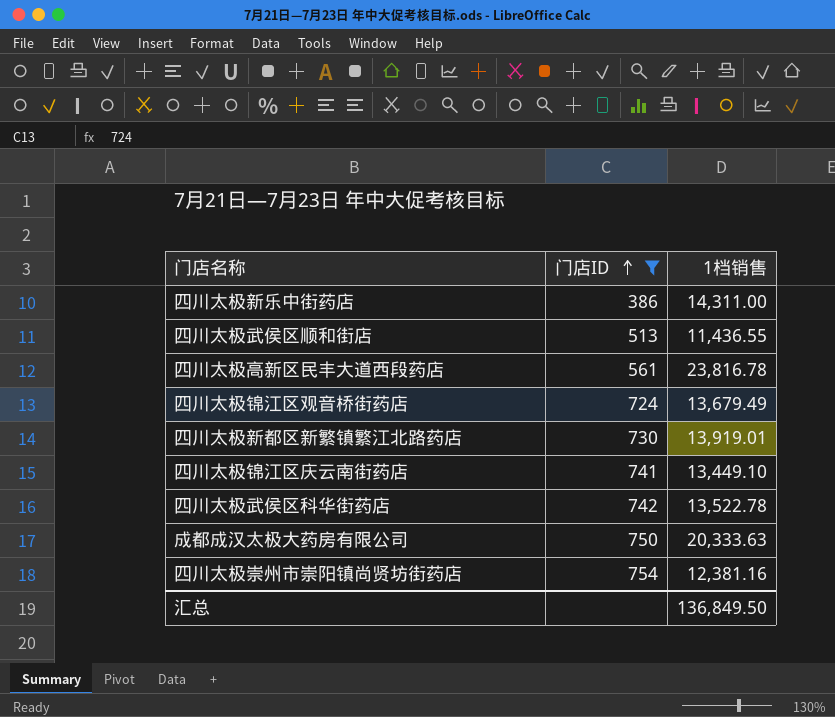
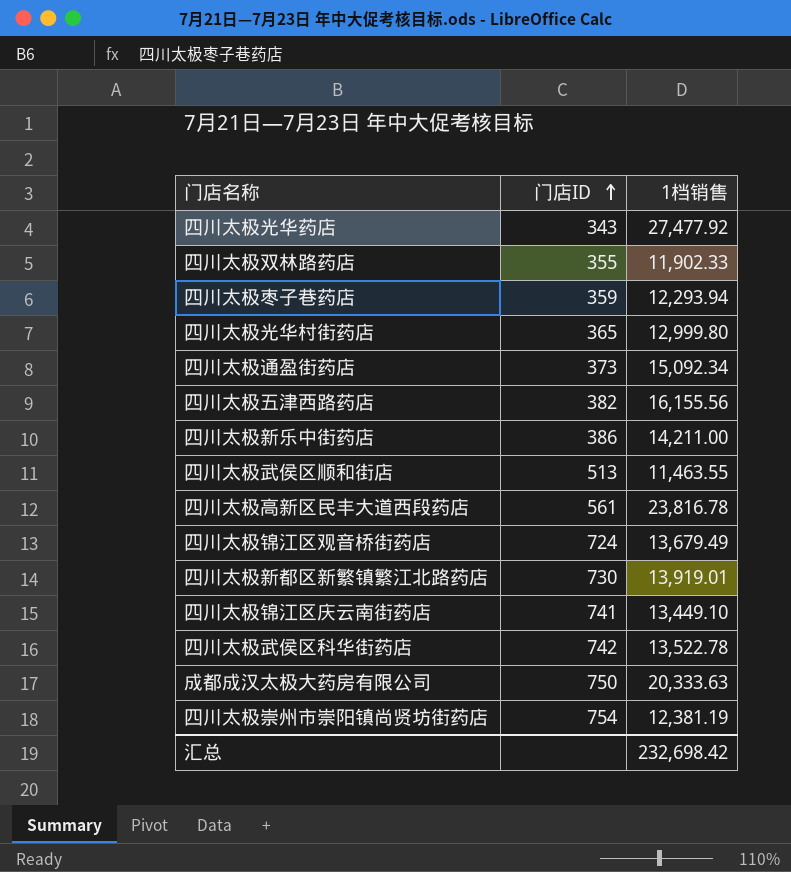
filter: 门店ID >= 386 -> none
四川太极新乐中街药店 | 1档销售: 14,311.00 -> 14,211.00
四川太极武侯区顺和街店 | 1档销售: 11,436.55 -> 11,463.55
四川太极崇州市崇阳镇尚贤坊街药店 | 1档销售: 12,381.16 -> 12,381.19
汇总 | 1档销售: 136,849.50 -> 232,698.42

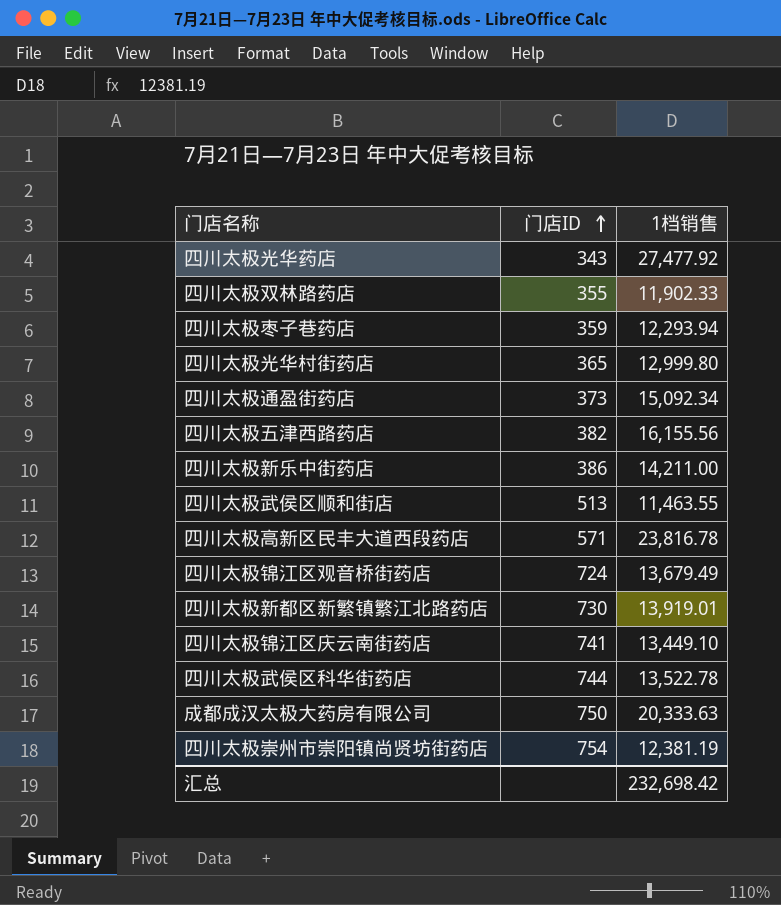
四川太极高新区民丰大道西段药店 | 门店ID: 561 -> 571
四川太极武侯区科华街药店 | 门店ID: 742 -> 744

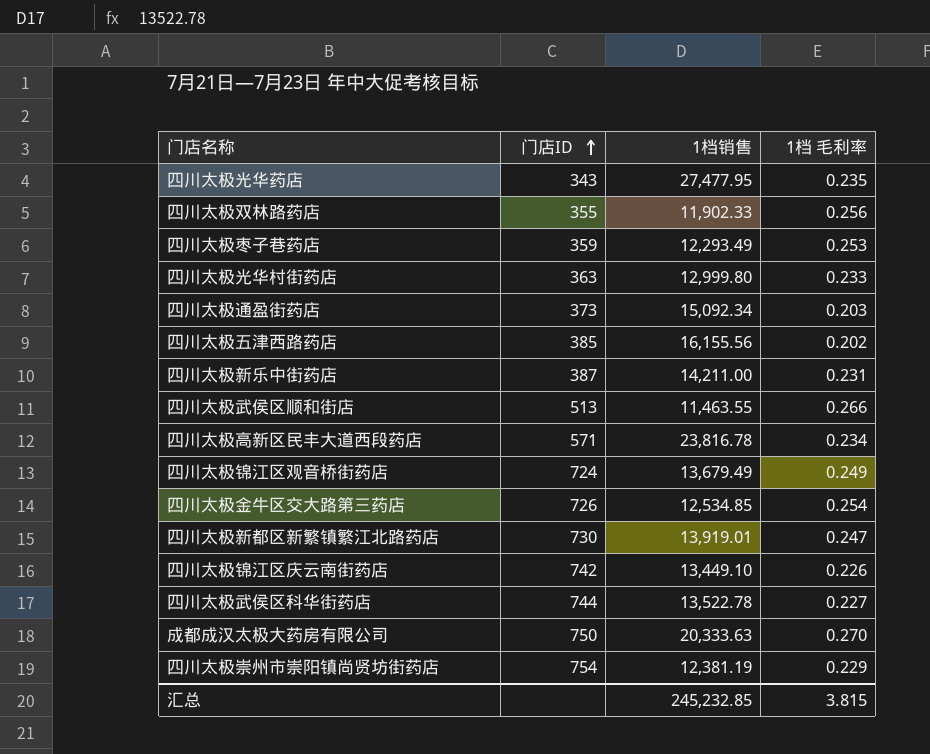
column 1档 毛利率 | position: none -> 4
四川太极光华药店 | 1档销售: 27,477.92 -> 27,477.95
四川太极枣子巷药店 | 1档销售: 12,293.94 -> 12,293.49
四川太极光华村街药店 | 门店ID: 365 -> 363
四川太极五津西路药店 | 门店ID: 382 -> 385
四川太极新乐中街药店 | 门店ID: 386 -> 387
row 四川太极金牛区交大路第三药店: none -> 726 | 12,534.85 | 0.254
四川太极锦江区庆云南街药店 | 门店ID: 741 -> 742
汇总 | 1档销售: 232,698.42 -> 245,232.85

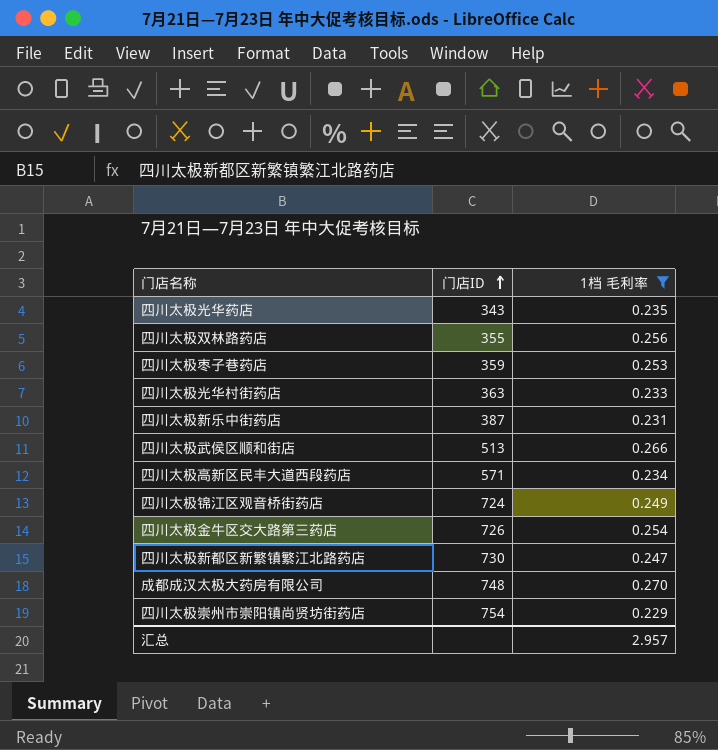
filter: none -> 1档 毛利率 >= 0.229
column 1档销售 | position: 3 -> none
成都成汉太极大药房有限公司 | 门店ID: 750 -> 748
汇总 | 1档 毛利率: 3.815 -> 2.957

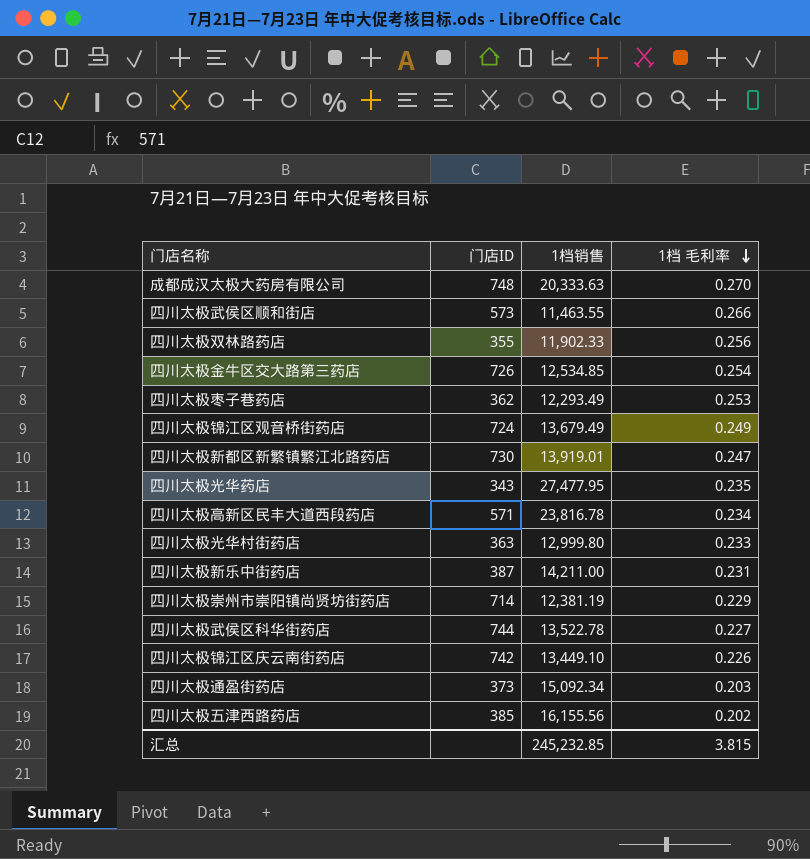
filter: 1档 毛利率 >= 0.229 -> none
row order: 门店ID ascending -> 1档 毛利率 descending
column 1档销售 | position: none -> 3
四川太极武侯区顺和街店 | 门店ID: 513 -> 573
四川太极枣子巷药店 | 门店ID: 359 -> 362
四川太极崇州市崇阳镇尚贤坊街药店 | 门店ID: 754 -> 714
汇总 | 1档 毛利率: 2.957 -> 3.815

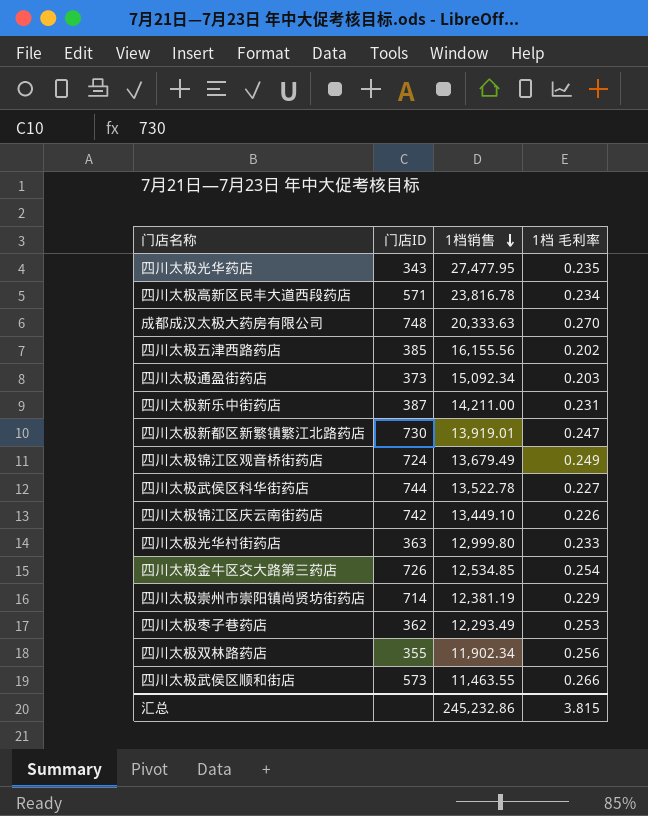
row order: 1档 毛利率 descending -> 1档销售 descending
四川太极双林路药店 | 1档销售: 11,902.33 -> 11,902.34
汇总 | 1档销售: 245,232.85 -> 245,232.86

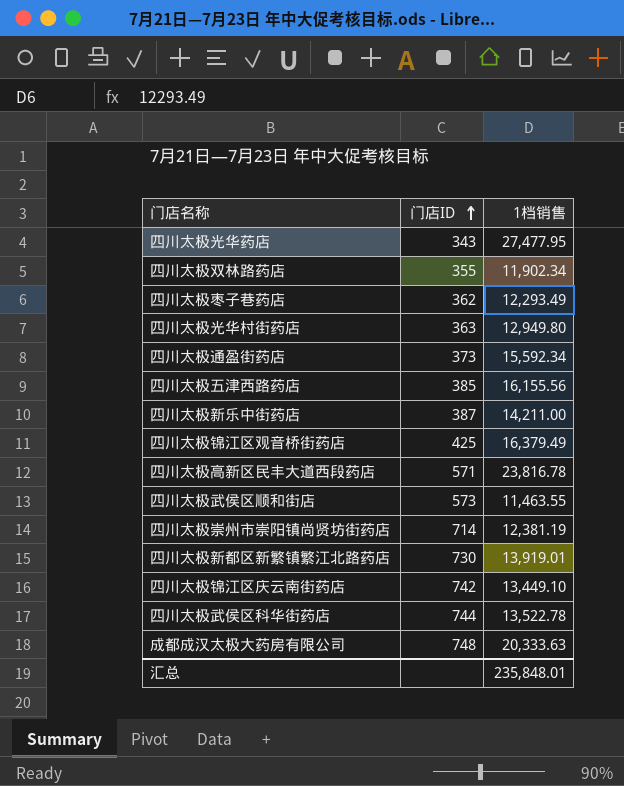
row order: 1档销售 descending -> 门店ID ascending
column 1档 毛利率 | position: 4 -> none
row 四川太极金牛区交大路第三药店: 726 | 12,534.85 | 0.254 -> none
四川太极光华村街药店 | 1档销售: 12,999.80 -> 12,949.80
四川太极通盈街药店 | 1档销售: 15,092.34 -> 15,592.34
四川太极锦江区观音桥街药店 | 门店ID: 724 -> 425
四川太极锦江区观音桥街药店 | 1档销售: 13,679.49 -> 16,379.49
汇总 | 1档销售: 245,232.86 -> 235,848.01

